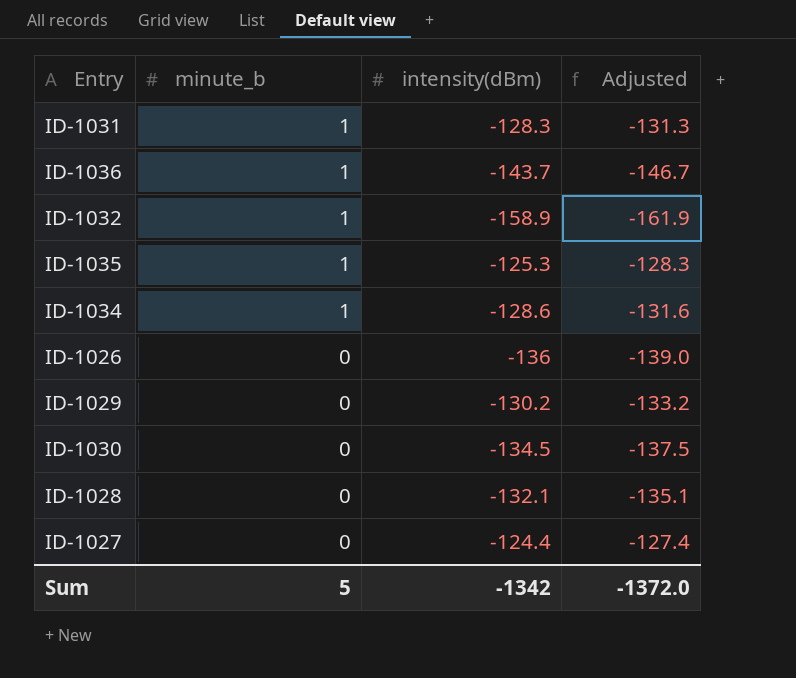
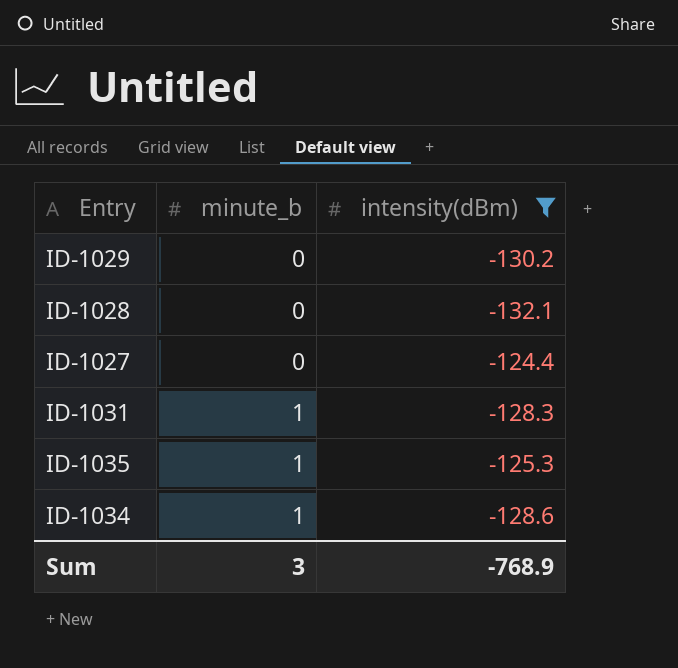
filter: none -> intensity(dBm) >= -132.1
row order: minute_b descending -> minute_b ascending
column Adjusted | formula: [intensity(dBm)] - 3 -> none
Sum | minute_b: 5 -> 3
Sum | intensity(dBm): -1342 -> -768.9

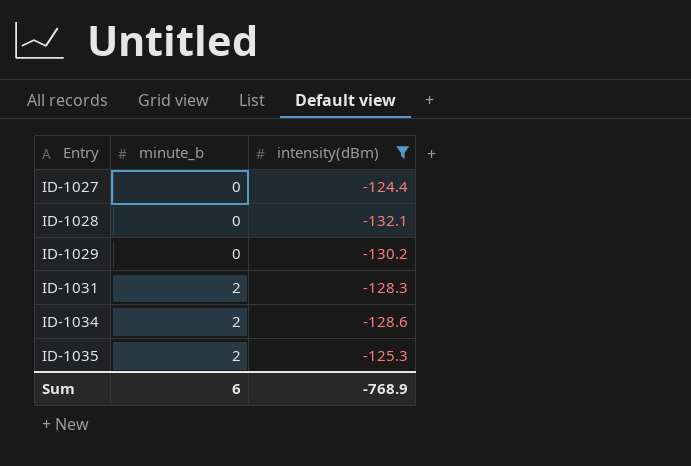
row order: minute_b ascending -> Entry ascending
ID-1031 | minute_b: 1 -> 2
ID-1034 | minute_b: 1 -> 2
ID-1035 | minute_b: 1 -> 2
Sum | minute_b: 3 -> 6

